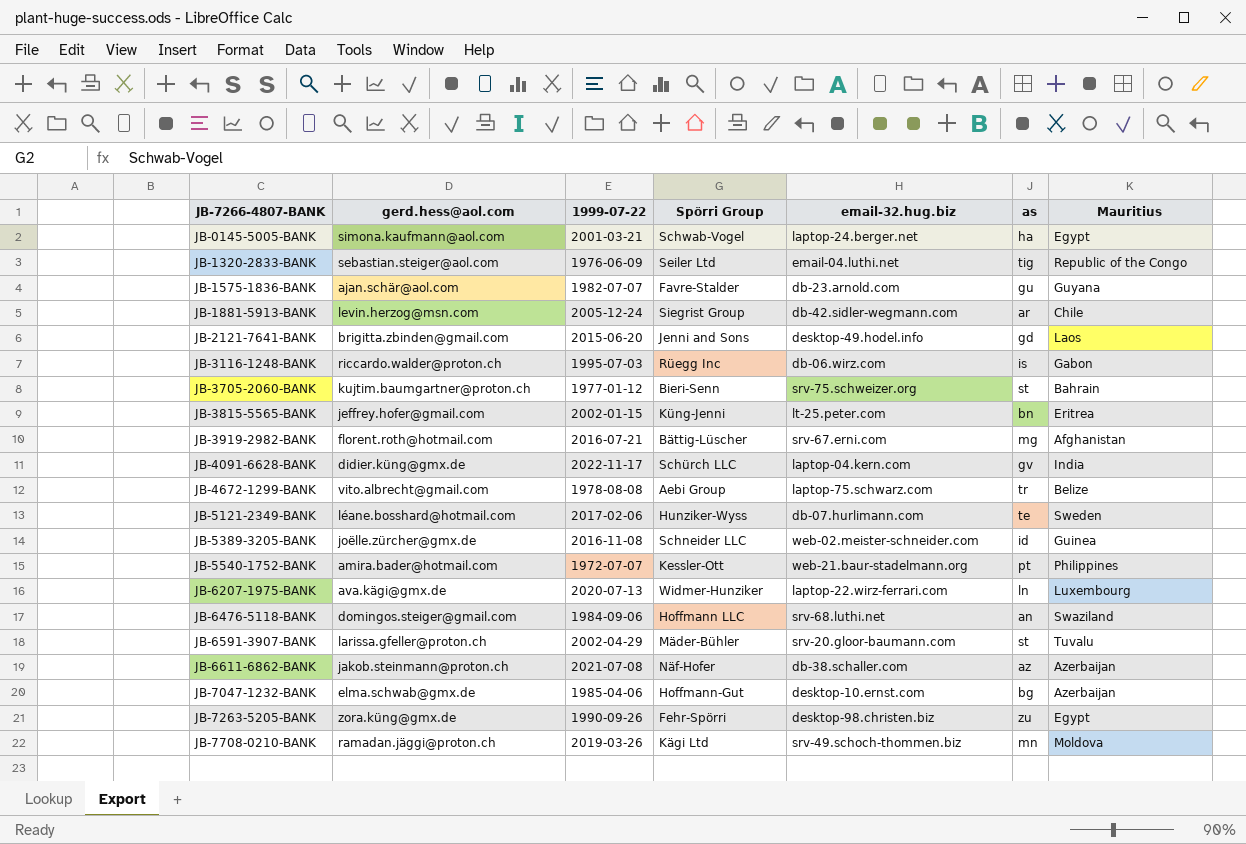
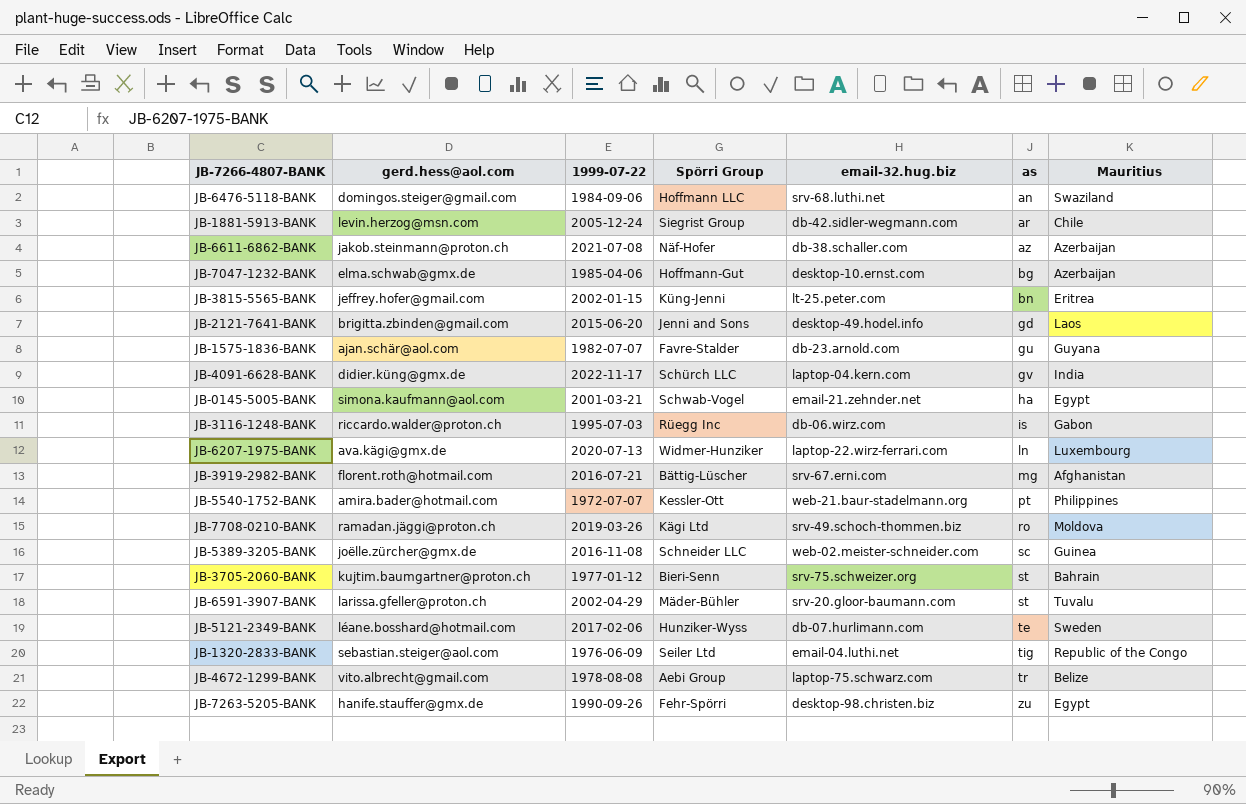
row order: JB-7266-4807-BANK ascending -> as ascending
JB-0145-5005-BANK | email-32.hug.biz: laptop-24.berger.net -> email-21.zehnder.net
JB-7708-0210-BANK | as: mn -> ro
JB-5389-3205-BANK | as: id -> sc
JB-7263-5205-BANK | gerd.hess@aol.com: zora.küng@gmx.de -> hanife.stauffer@gmx.de

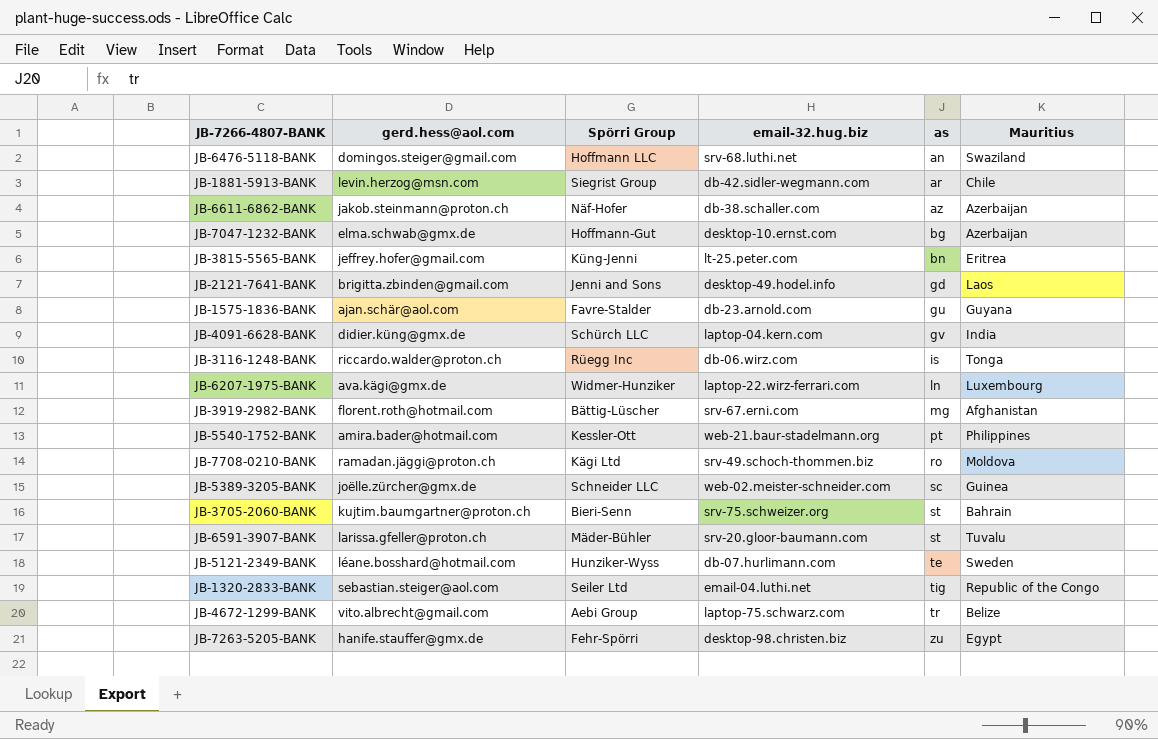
column 1999-07-22 | position: 3 -> none
row JB-0145-5005-BANK: simona.kaufmann@aol.com | 2001-03-21 | Schwab-Vogel | email-21.zehnder.net | ha | Egypt -> none
JB-3116-1248-BANK | Mauritius: Gabon -> Tonga

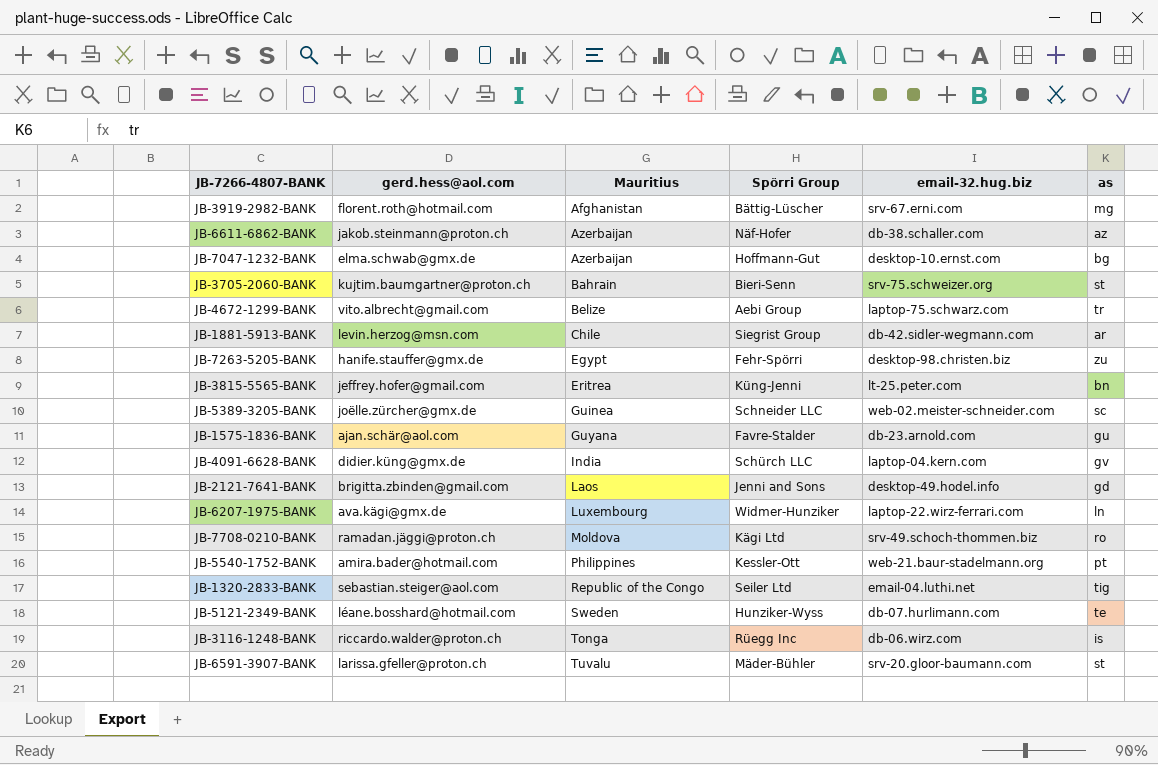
row order: as ascending -> Mauritius ascending
column Mauritius | position: 6 -> 3
row JB-6476-5118-BANK: domingos.steiger@gmail.com | Hoffmann LLC | srv-68.luthi.net | an | Swaziland -> none

